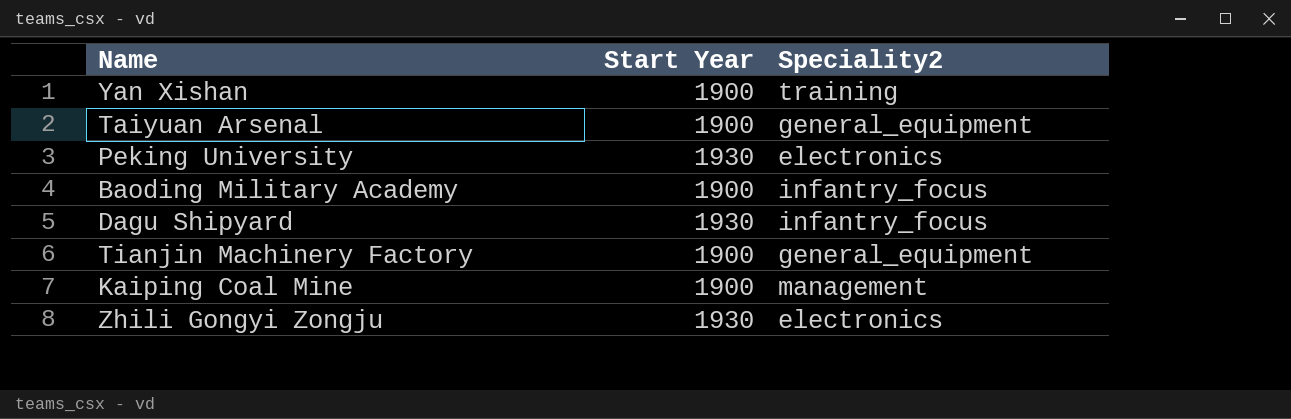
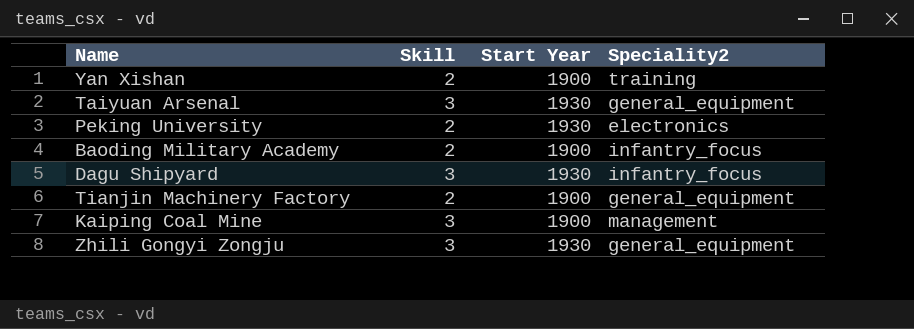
column Skill | position: none -> 2
Taiyuan Arsenal | Start Year: 1900 -> 1930
Zhili Gongyi Zongju | Speciality2: electronics -> general_equipment

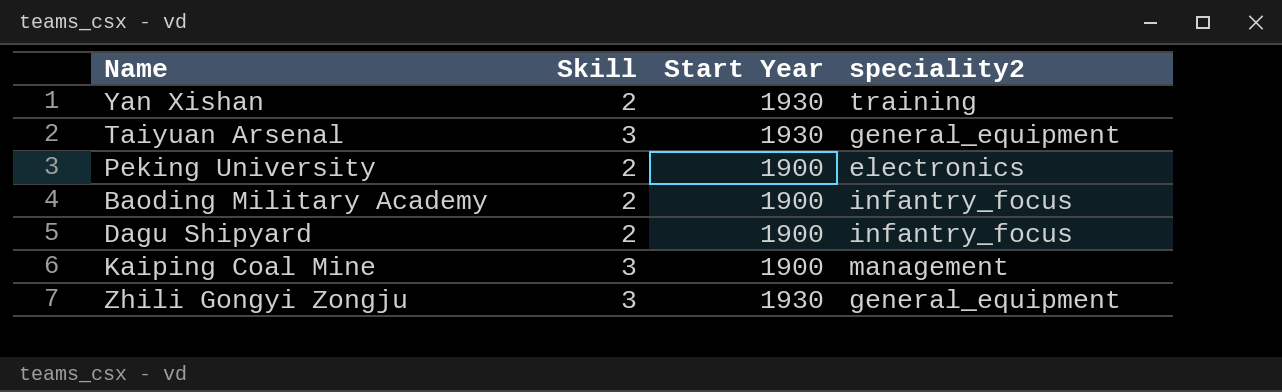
column name: Speciality2 -> speciality2
row Tianjin Machinery Factory: 2 | 1900 | general_equipment -> none
Yan Xishan | Start Year: 1900 -> 1930
Peking University | Start Year: 1930 -> 1900
Dagu Shipyard | Skill: 3 -> 2
Dagu Shipyard | Start Year: 1930 -> 1900

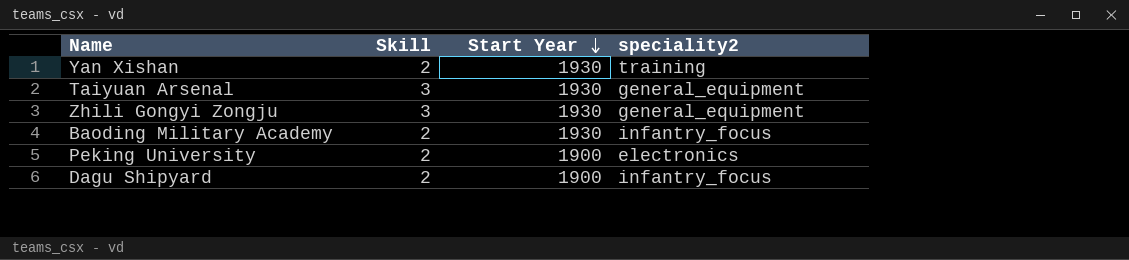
row order: none -> Start Year descending
row Kaiping Coal Mine: 3 | 1900 | management -> none
Baoding Military Academy | Start Year: 1900 -> 1930

